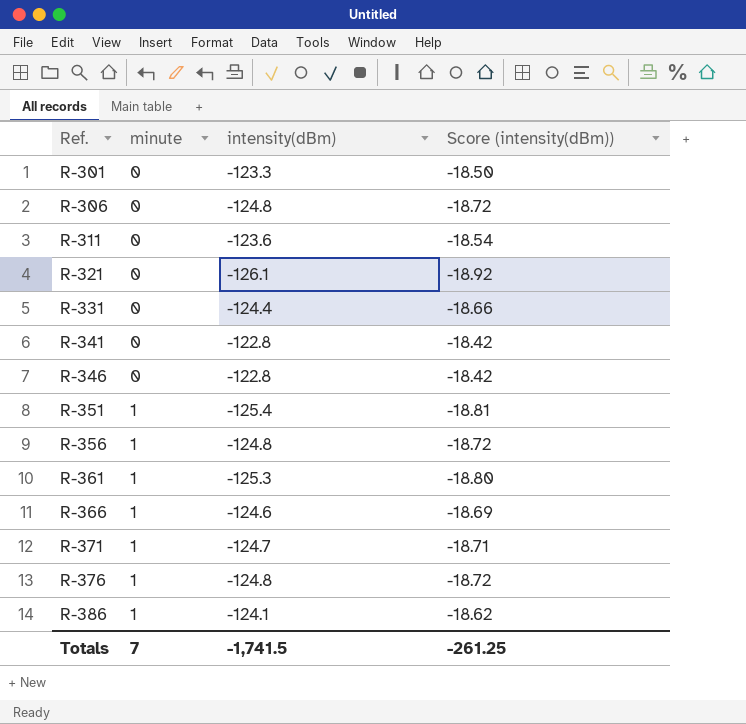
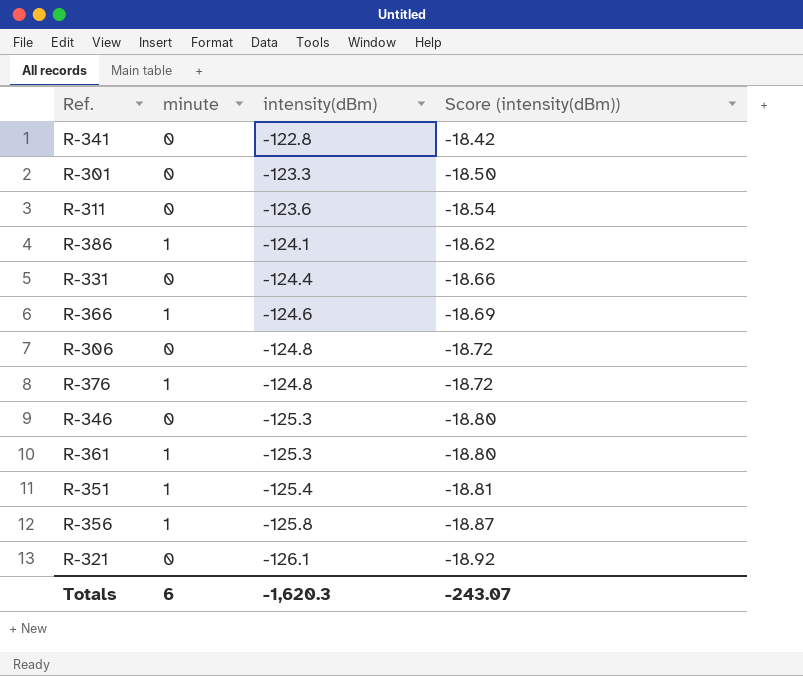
row order: Ref. ascending -> intensity(dBm) descending
row R-371: 1 | -124.7 | -18.71 -> none
R-346 | intensity(dBm): -122.8 -> -125.3
R-346 | Score (intensity(dBm)): -18.42 -> -18.80
R-356 | intensity(dBm): -124.8 -> -125.8
R-356 | Score (intensity(dBm)): -18.72 -> -18.87
Totals | minute: 7 -> 6
Totals | intensity(dBm): -1,741.5 -> -1,620.3
Totals | Score (intensity(dBm)): -261.25 -> -243.07

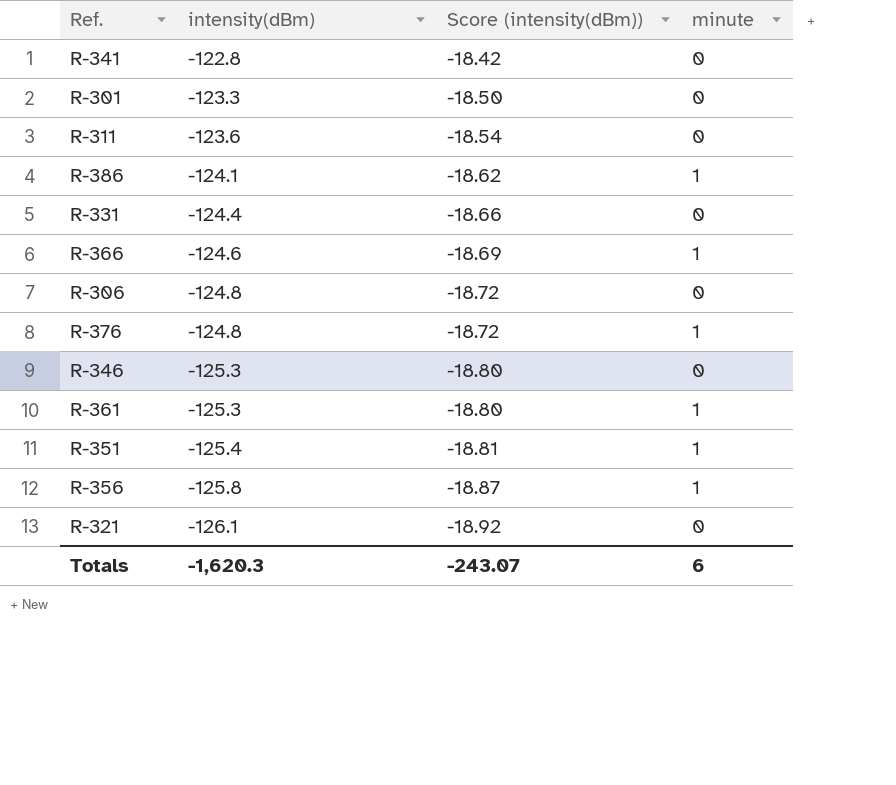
column minute | position: 2 -> 4

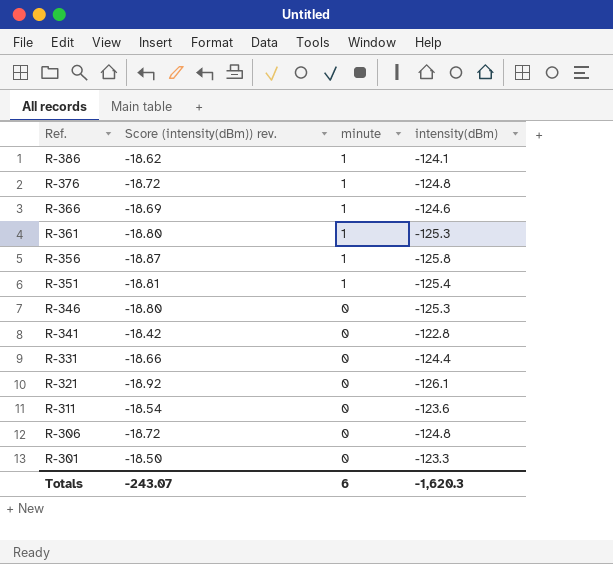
row order: intensity(dBm) descending -> Ref. descending
column name: Score (intensity(dBm)) -> Score (intensity(dBm)) rev.
column intensity(dBm) | position: 2 -> 4

